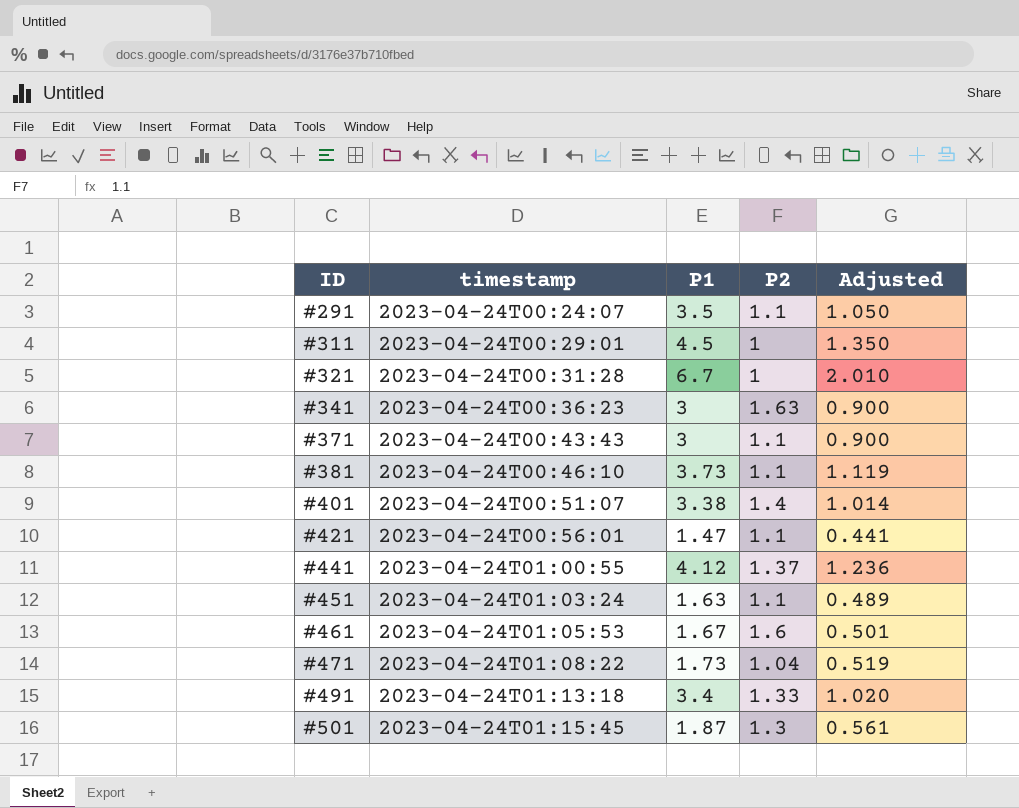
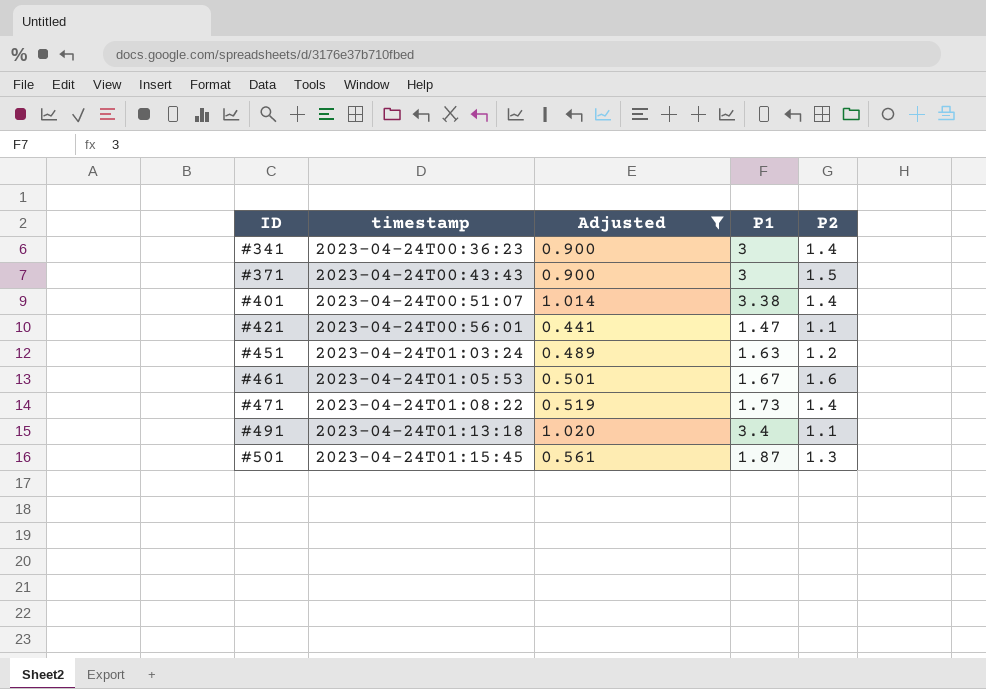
filter: none -> Adjusted <= 1.020
column Adjusted | position: 5 -> 3
#341 | P2: 1.63 -> 1.4
#371 | P2: 1.1 -> 1.5
#451 | P2: 1.1 -> 1.2
#471 | P2: 1.04 -> 1.4
#491 | P2: 1.33 -> 1.1

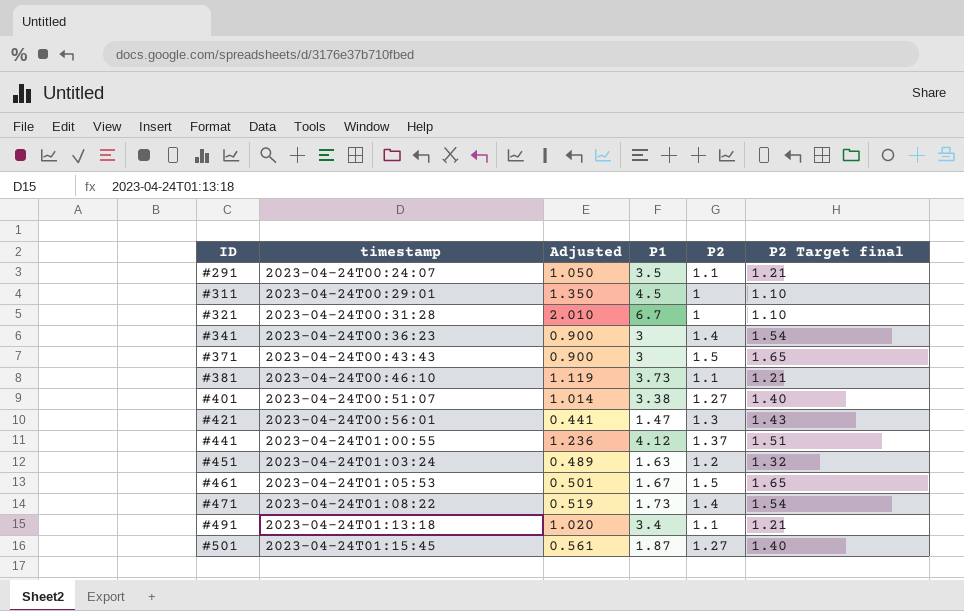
filter: Adjusted <= 1.020 -> none
column P2 Target final | formula: none -> [P2] * 1.1
#401 | P2: 1.4 -> 1.27
#421 | P2: 1.1 -> 1.3
#461 | P2: 1.6 -> 1.5
#501 | P2: 1.3 -> 1.27

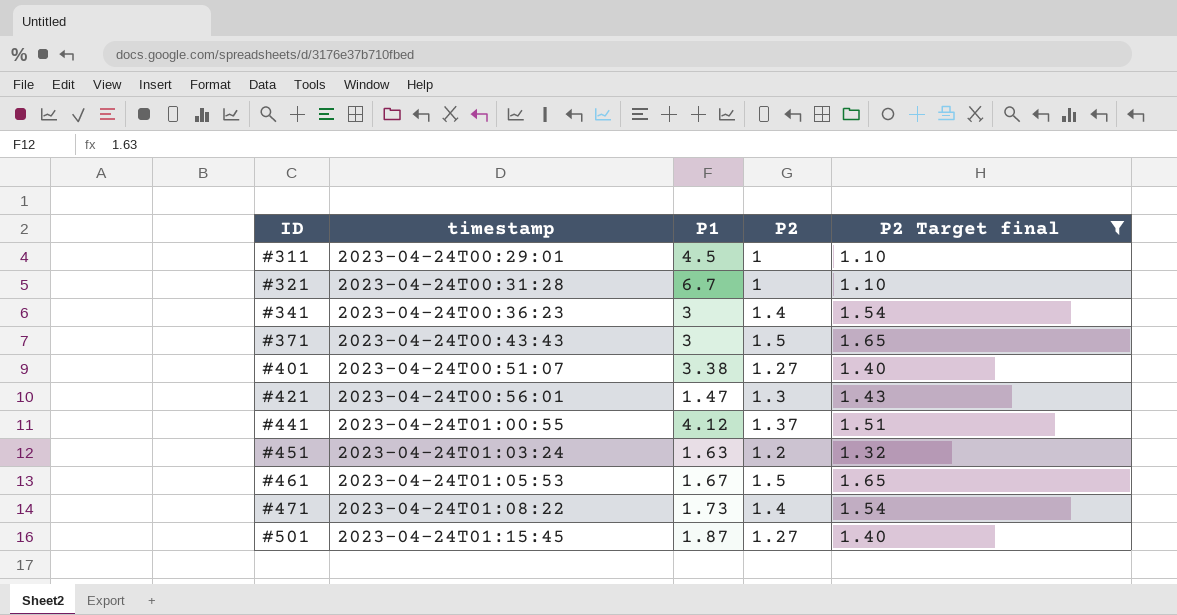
filter: none -> P2 Target final != 1.21
column Adjusted | formula: [P1] * 0.3 -> none

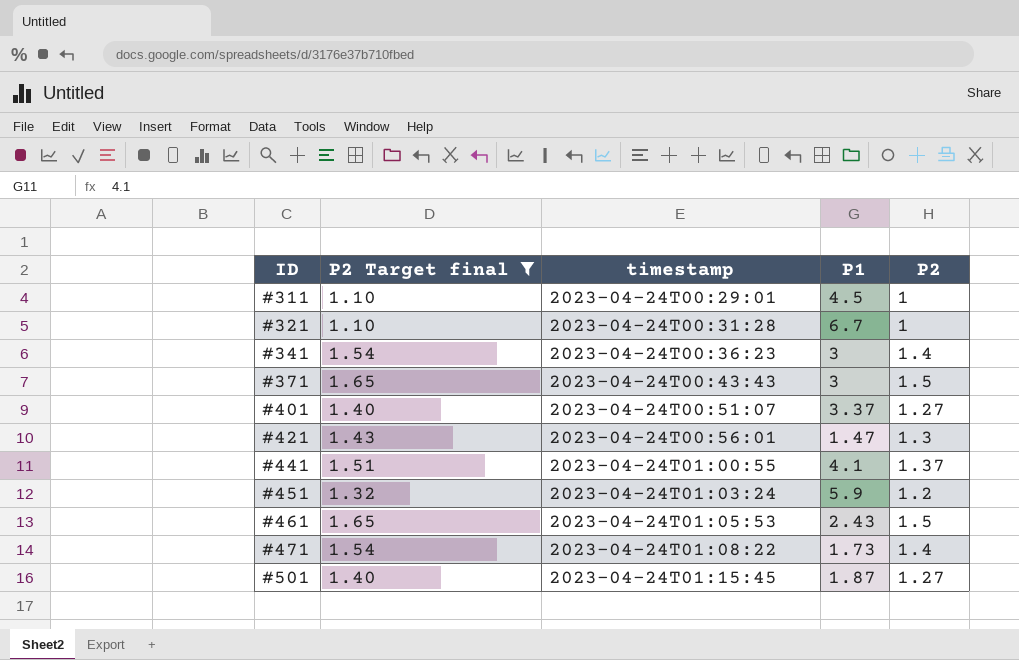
column P2 Target final | position: 5 -> 2
#401 | P1: 3.38 -> 3.37
#441 | P1: 4.12 -> 4.1
#451 | P1: 1.63 -> 5.9
#461 | P1: 1.67 -> 2.43

